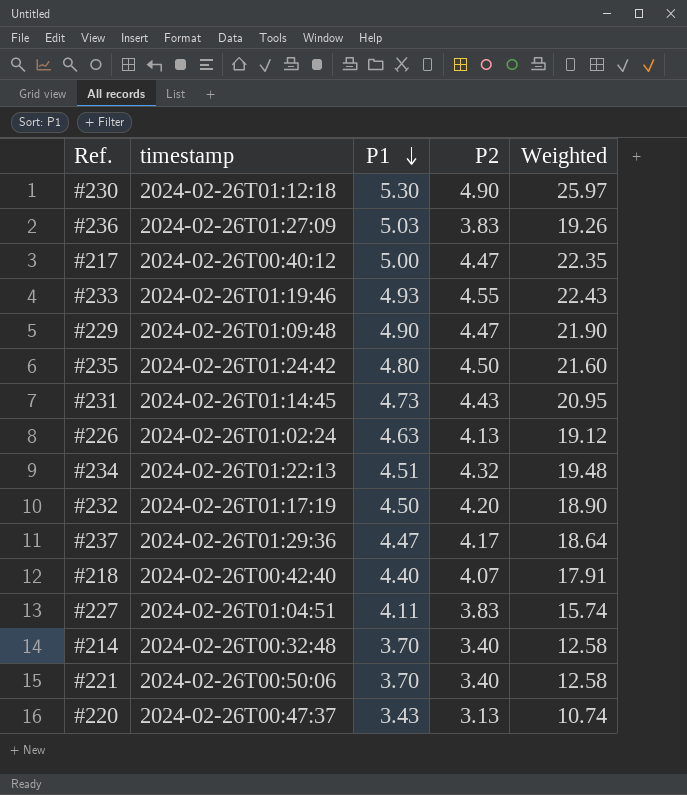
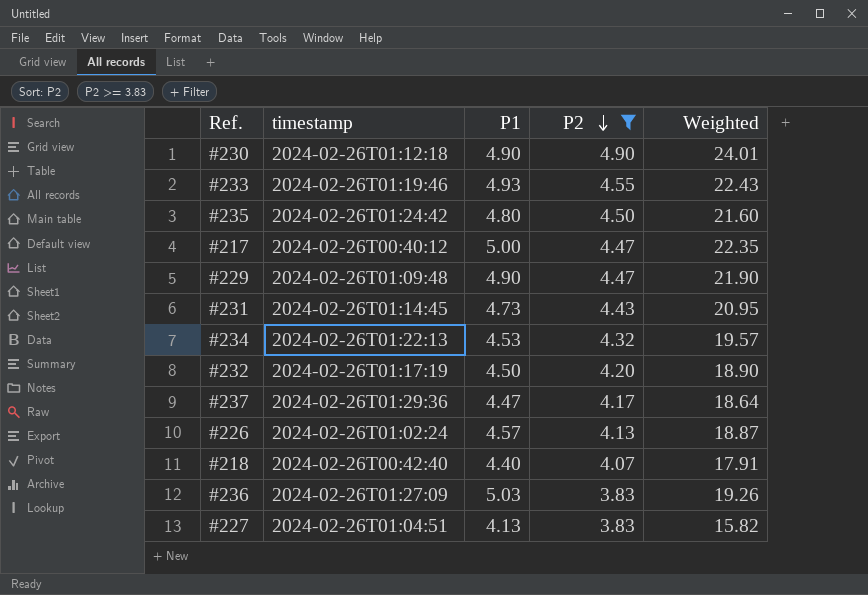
filter: none -> P2 >= 3.83
row order: P1 descending -> P2 descending
#230 | P1: 5.30 -> 4.90
#230 | Weighted: 25.97 -> 24.01
#234 | P1: 4.51 -> 4.53
#234 | Weighted: 19.48 -> 19.57
#226 | P1: 4.63 -> 4.57
#226 | Weighted: 19.12 -> 18.87
#227 | P1: 4.11 -> 4.13
#227 | Weighted: 15.74 -> 15.82

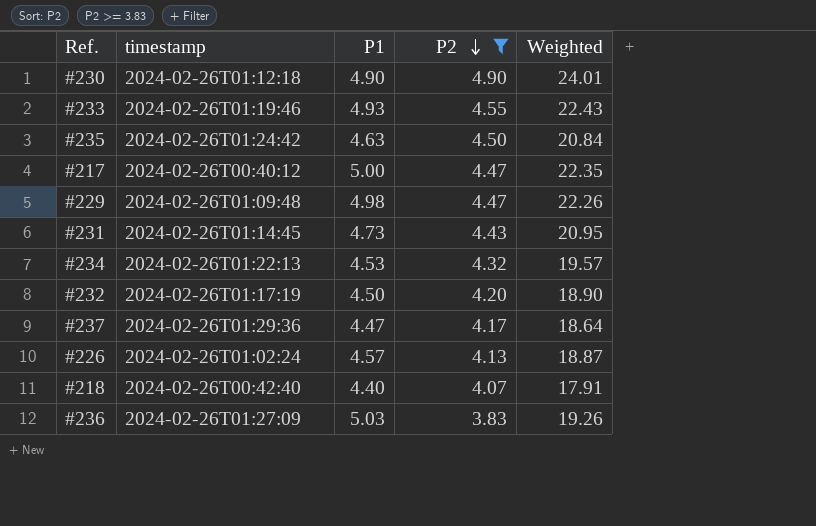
row #227: 2024-02-26T01:04:51 | 4.13 | 3.83 | 15.82 -> none
#235 | P1: 4.80 -> 4.63
#235 | Weighted: 21.60 -> 20.84
#229 | P1: 4.90 -> 4.98
#229 | Weighted: 21.90 -> 22.26

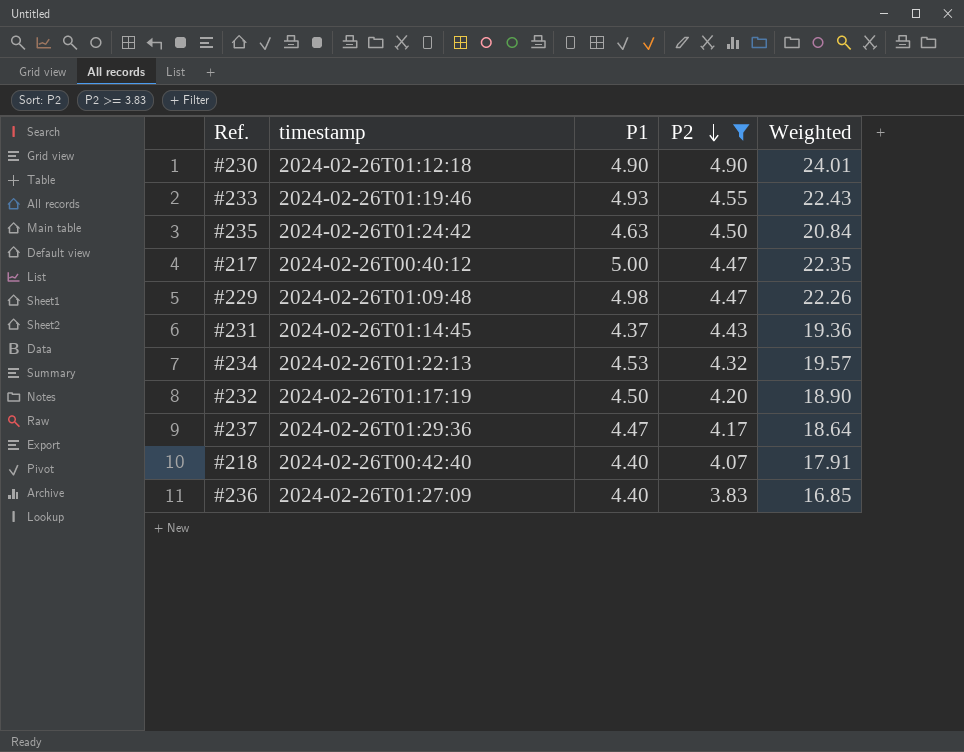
row #226: 2024-02-26T01:02:24 | 4.57 | 4.13 | 18.87 -> none
#231 | P1: 4.73 -> 4.37
#231 | Weighted: 20.95 -> 19.36
#236 | P1: 5.03 -> 4.40
#236 | Weighted: 19.26 -> 16.85

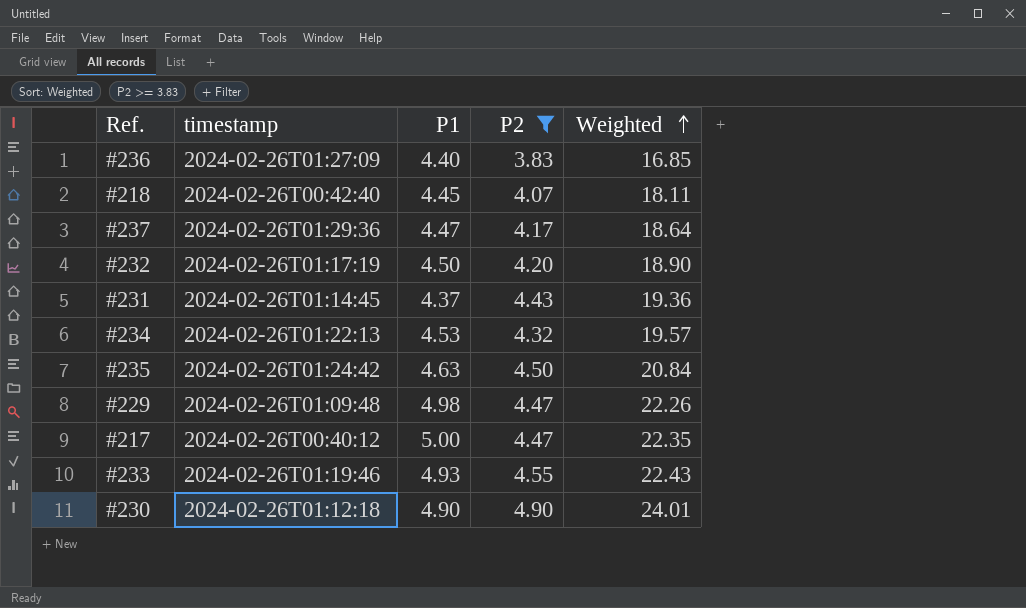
row order: P2 descending -> Weighted ascending
#218 | P1: 4.40 -> 4.45
#218 | Weighted: 17.91 -> 18.11

